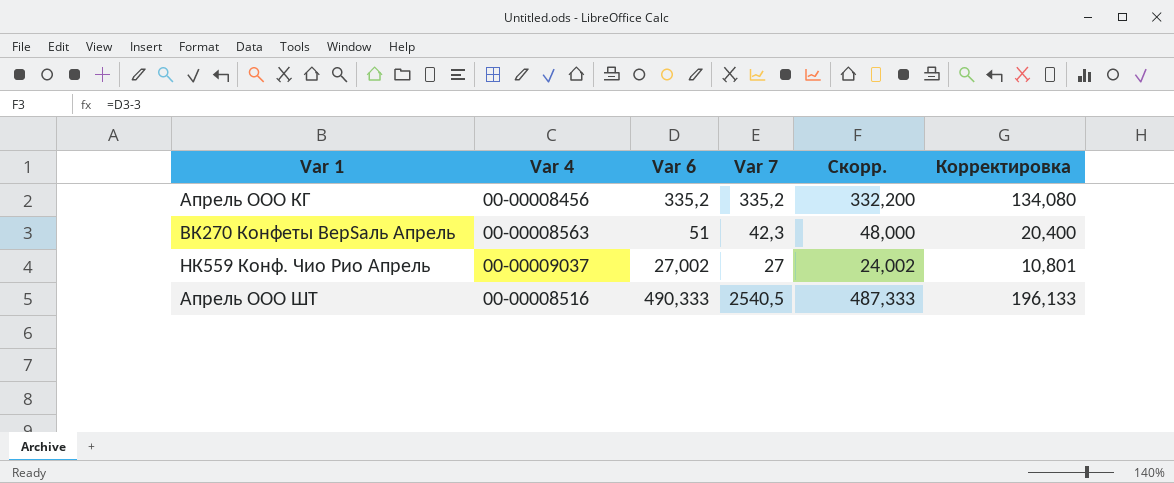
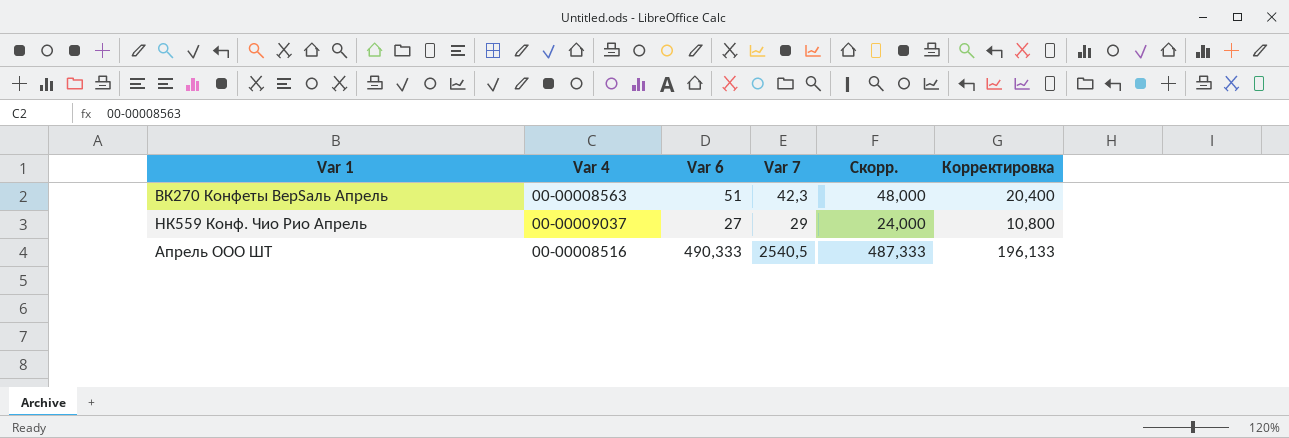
row Апрель ООО КГ: 00-00008456 | 335,2 | 335,2 | 332,200 | 134,080 -> none
НК559 Конф. Чио Рио Апрель | Var 6: 27,002 -> 27
НК559 Конф. Чио Рио Апрель | Var 7: 27 -> 29
НК559 Конф. Чио Рио Апрель | Скорр.: 24,002 -> 24,000
НК559 Конф. Чио Рио Апрель | Корректировка: 10,801 -> 10,800

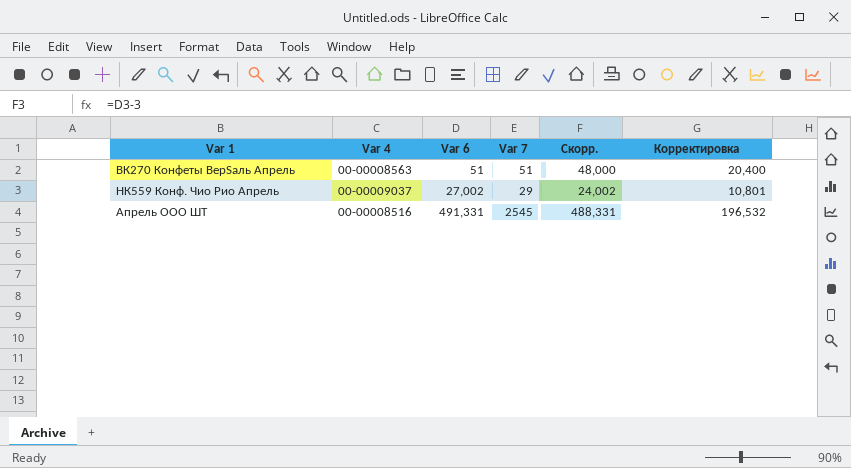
ВК270 Конфеты ВерSаль Апрель | Var 7: 42,3 -> 51
НК559 Конф. Чио Рио Апрель | Var 6: 27 -> 27,002
НК559 Конф. Чио Рио Апрель | Скорр.: 24,000 -> 24,002
НК559 Конф. Чио Рио Апрель | Корректировка: 10,800 -> 10,801
Апрель ООО ШТ | Var 6: 490,333 -> 491,331
Апрель ООО ШТ | Var 7: 2540,5 -> 2545
Апрель ООО ШТ | Скорр.: 487,333 -> 488,331
Апрель ООО ШТ | Корректировка: 196,133 -> 196,532

